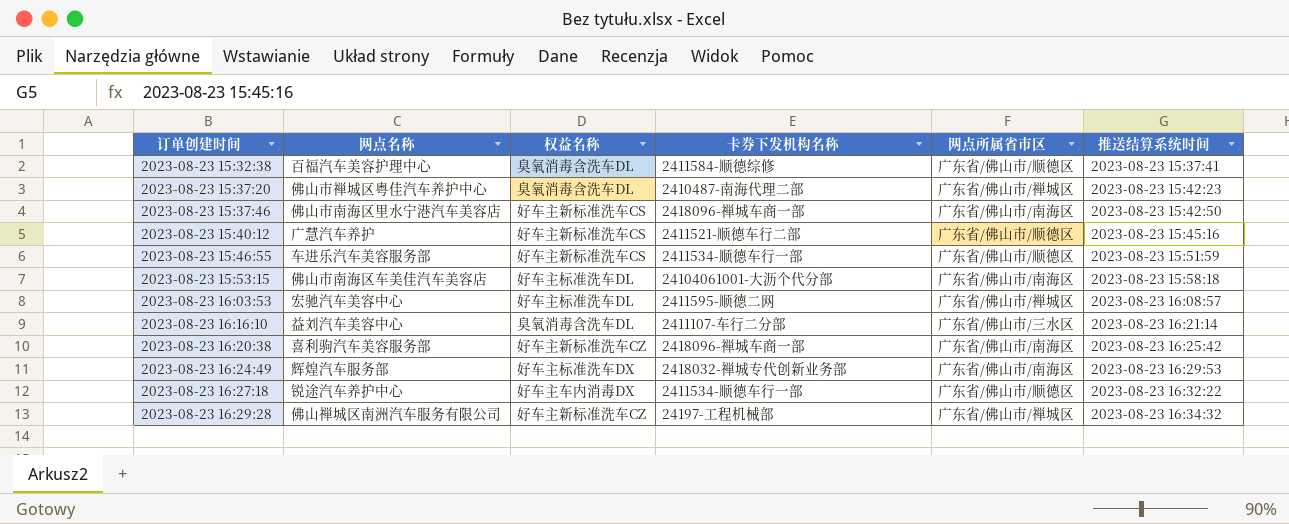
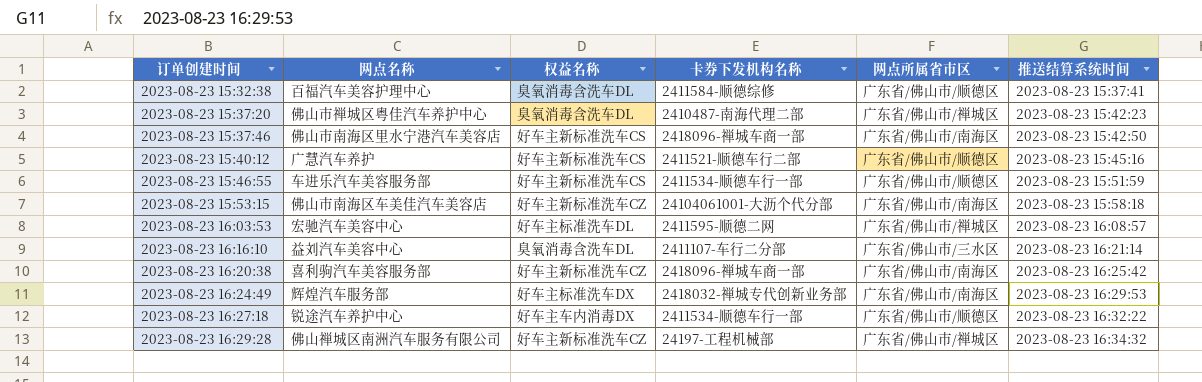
2023-08-23 15:53:15 | 权益名称: 好车主标准洗车DL -> 好车主新标准洗车CZ

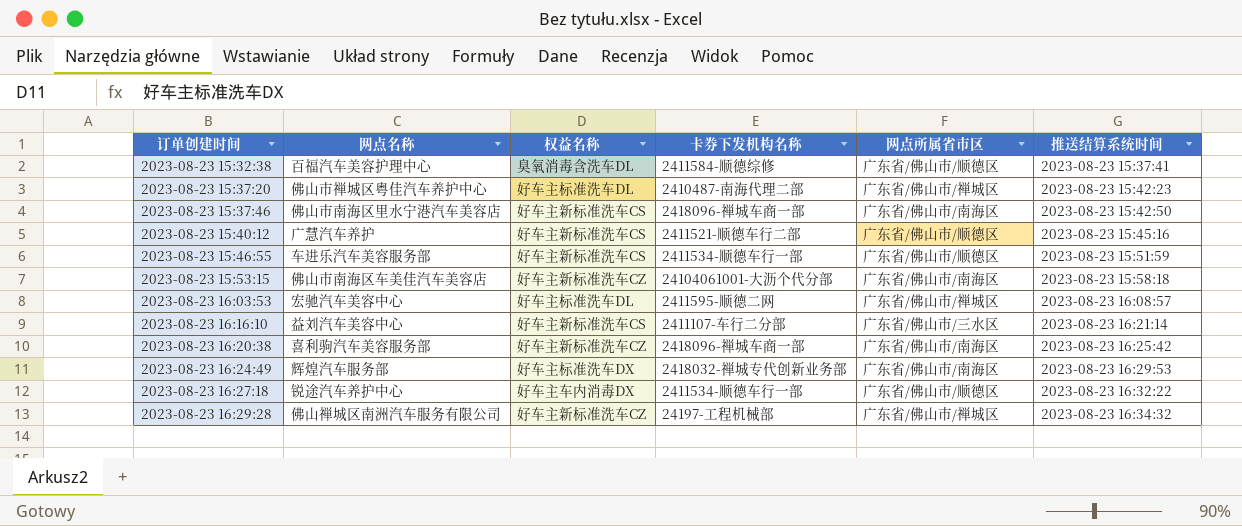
2023-08-23 15:37:20 | 权益名称: 臭氧消毒含洗车DL -> 好车主标准洗车DL
2023-08-23 16:16:10 | 权益名称: 臭氧消毒含洗车DL -> 好车主新标准洗车CS

